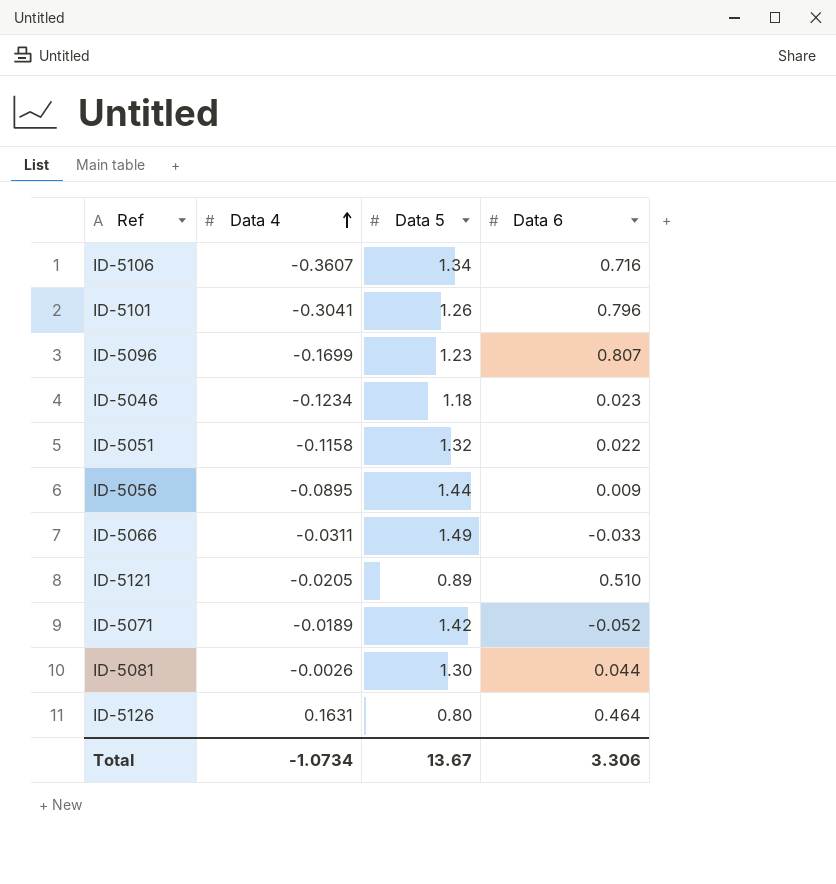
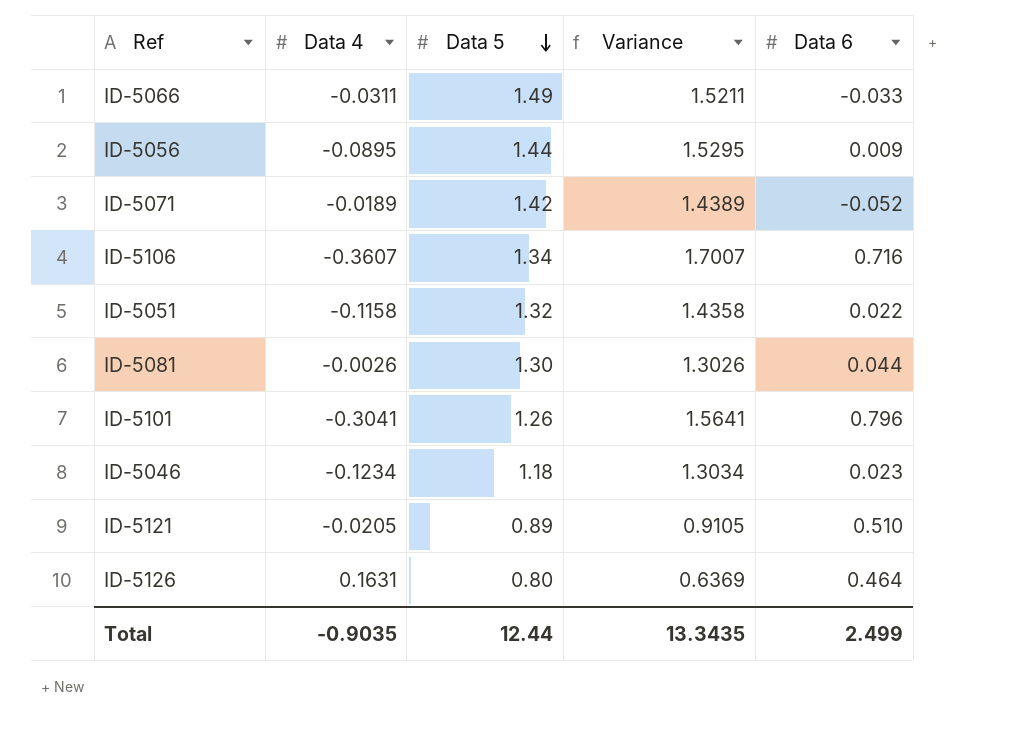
row order: Data 4 ascending -> Data 5 descending
column Variance | formula: none -> [Data 5] - [Data 4]
row ID-5096: -0.1699 | 1.23 | 0.807 -> none
Total | Data 4: -1.0734 -> -0.9035
Total | Data 5: 13.67 -> 12.44
Total | Data 6: 3.306 -> 2.499

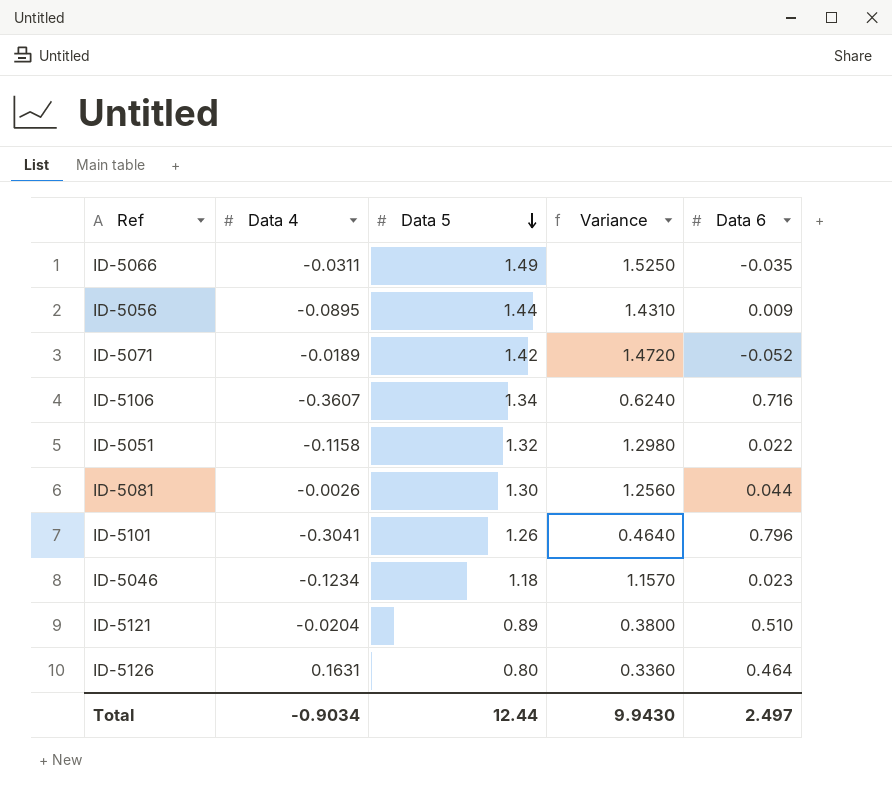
column Variance | formula: [Data 5] - [Data 4] -> [Data 5] - [Data 6]
ID-5066 | Data 6: -0.033 -> -0.035
ID-5121 | Data 4: -0.0205 -> -0.0204
Total | Data 4: -0.9035 -> -0.9034
Total | Variance: 13.3435 -> 9.9430
Total | Data 6: 2.499 -> 2.497

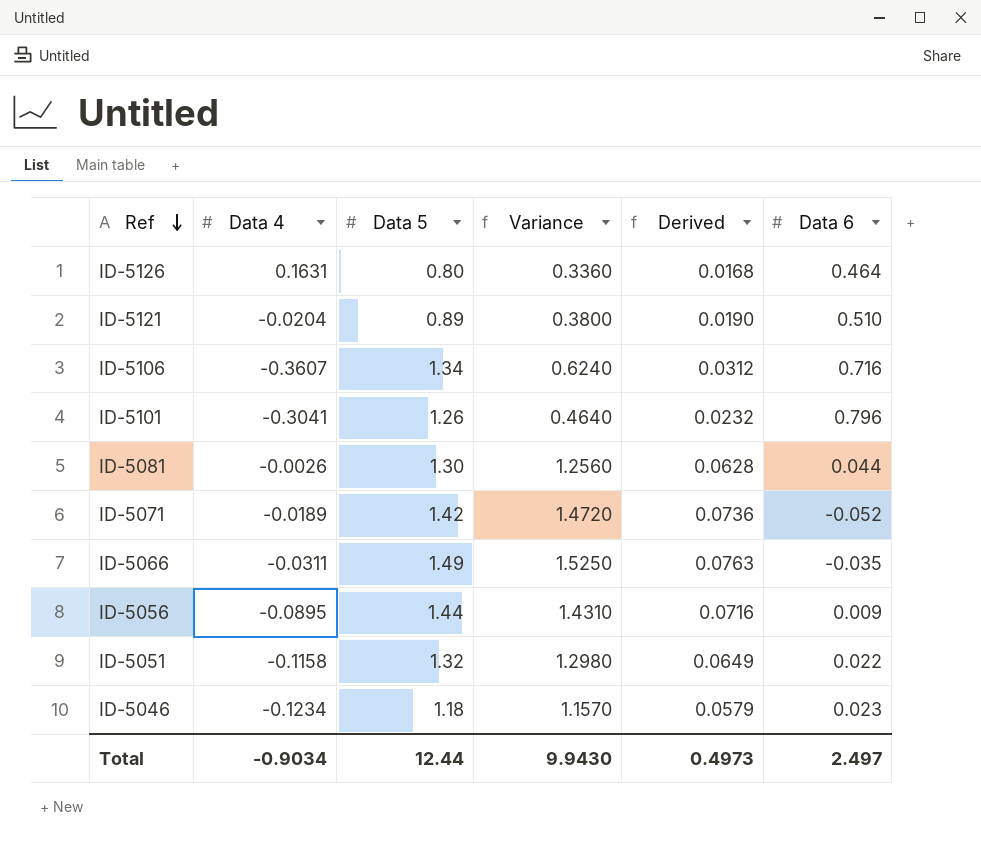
row order: Data 5 descending -> Ref descending
column Derived | formula: none -> [Variance] * 0.05

